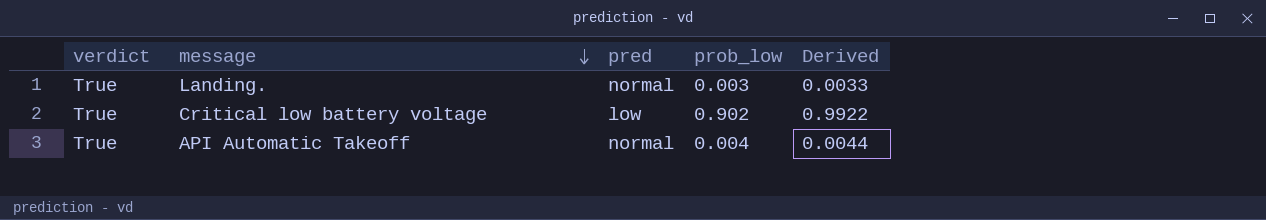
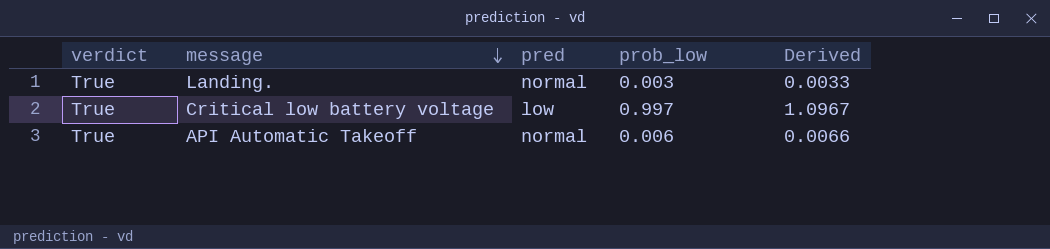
Critical low battery voltage | prob_low: 0.902 -> 0.997
Critical low battery voltage | Derived: 0.9922 -> 1.0967
API Automatic Takeoff | prob_low: 0.004 -> 0.006
API Automatic Takeoff | Derived: 0.0044 -> 0.0066

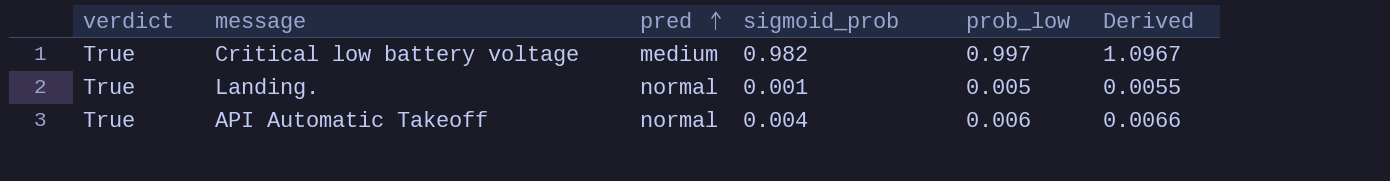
row order: message descending -> pred ascending
column sigmoid_prob | position: none -> 4
Critical low battery voltage | pred: low -> medium
Landing. | prob_low: 0.003 -> 0.005
Landing. | Derived: 0.0033 -> 0.0055

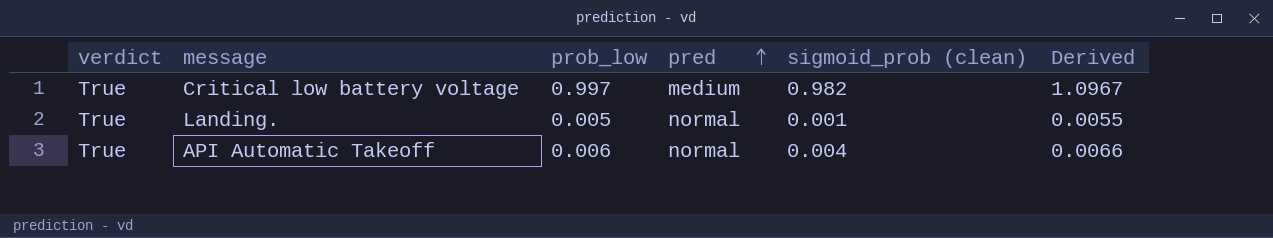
column prob_low | position: 5 -> 3
column name: sigmoid_prob -> sigmoid_prob (clean)

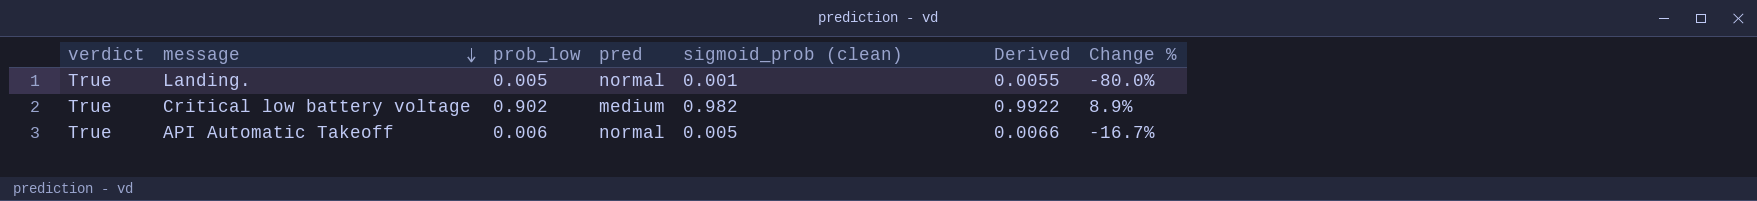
row order: pred ascending -> message descending
column Change % | formula: none -> ([sigmoid_prob (clean)] - [prob_low]) / [prob_low]
Critical low battery voltage | prob_low: 0.997 -> 0.902
Critical low battery voltage | Derived: 1.0967 -> 0.9922
API Automatic Takeoff | sigmoid_prob (clean): 0.004 -> 0.005

